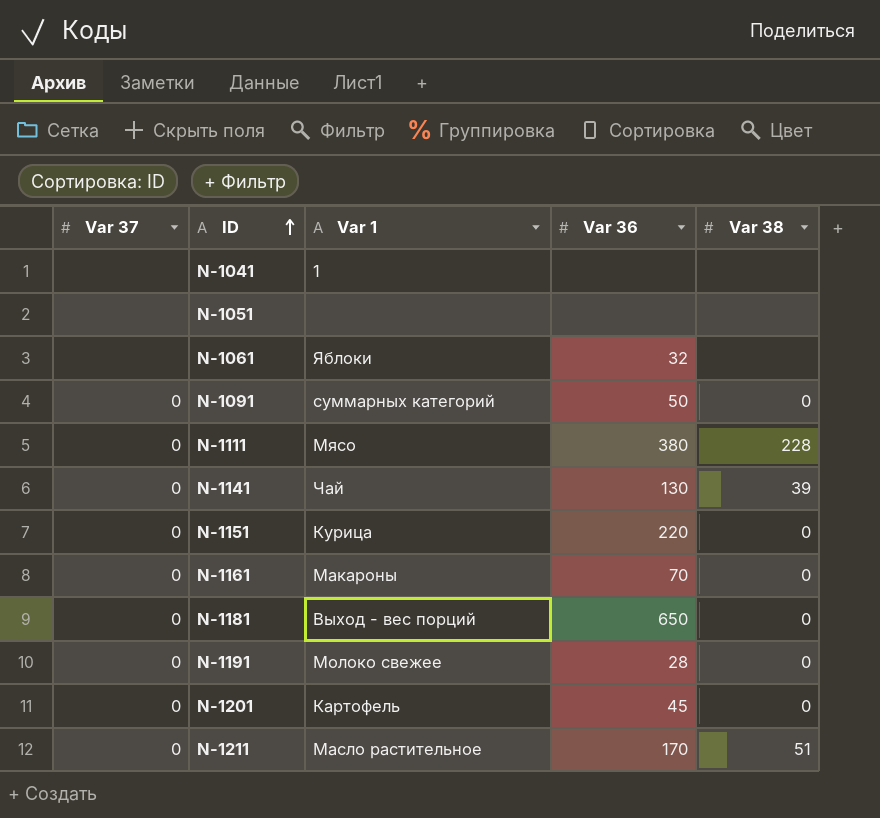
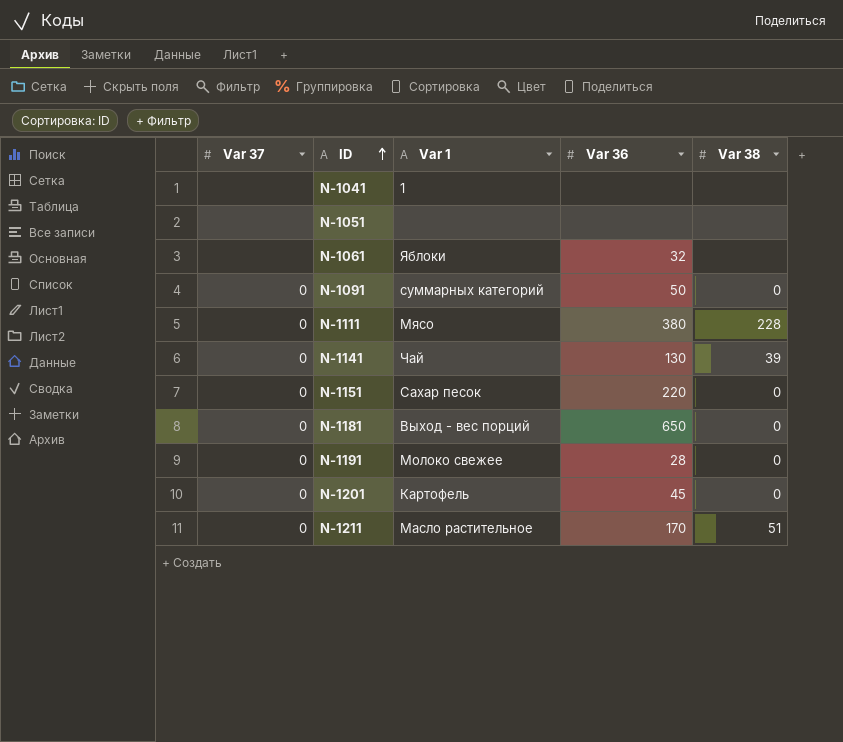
row N-1161: 0 | Макароны | 70 | 0 -> none
N-1151 | Var 1: Курица -> Сахар песок

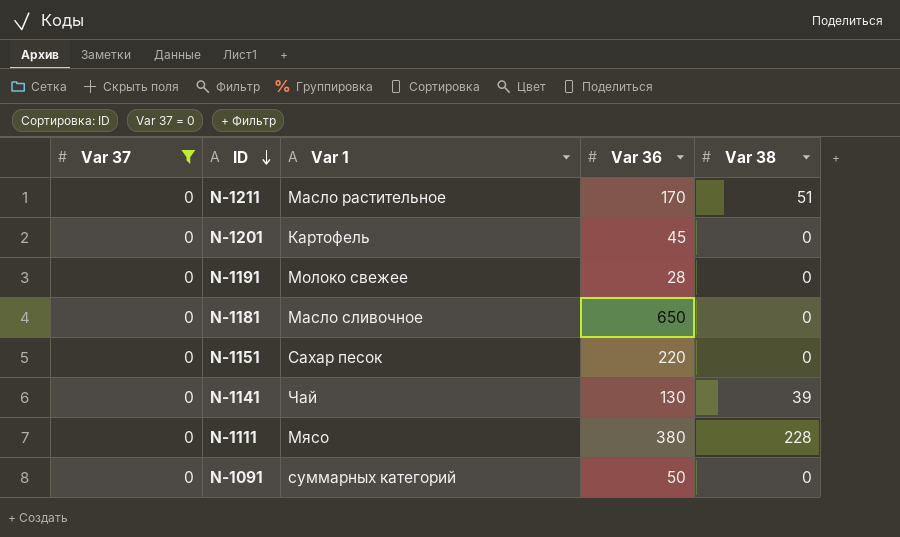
filter: none -> Var 37 = 0
row order: ID ascending -> ID descending
N-1181 | Var 1: Выход - вес порций -> Масло сливочное

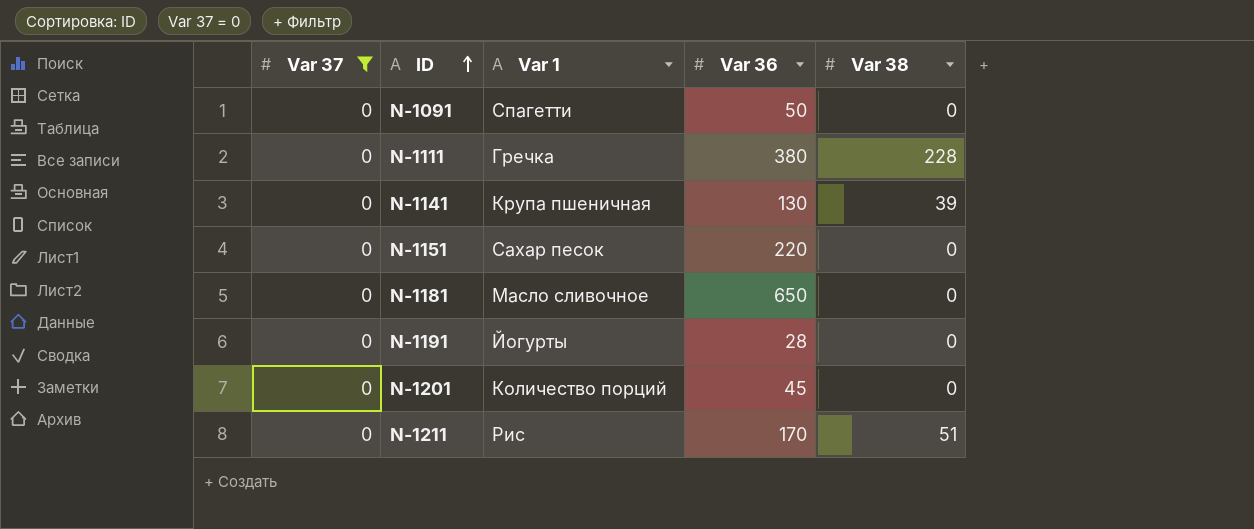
row order: ID descending -> ID ascending
N-1091 | Var 1: суммарных категорий -> Спагетти
N-1111 | Var 1: Мясо -> Гречка
N-1141 | Var 1: Чай -> Крупа пшеничная
N-1191 | Var 1: Молоко свежее -> Йогурты
N-1201 | Var 1: Картофель -> Количество порций
N-1211 | Var 1: Масло растительное -> Рис

